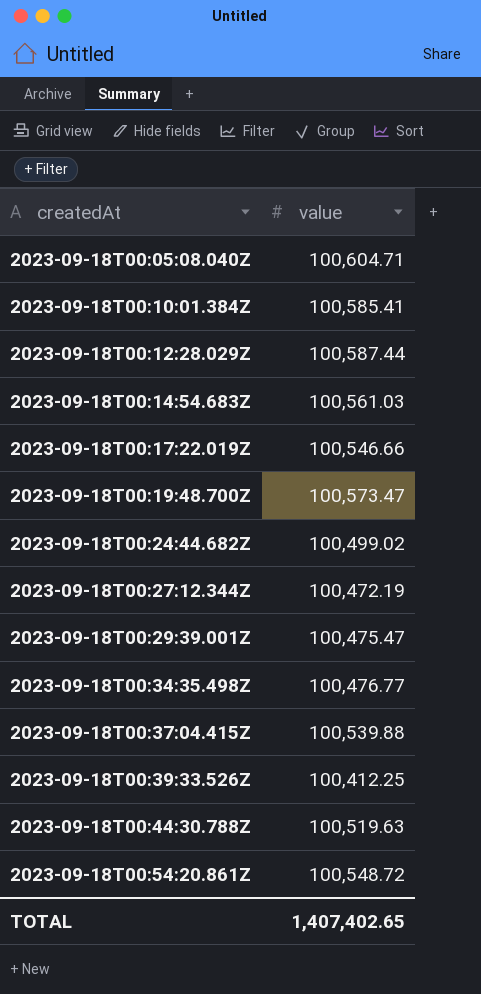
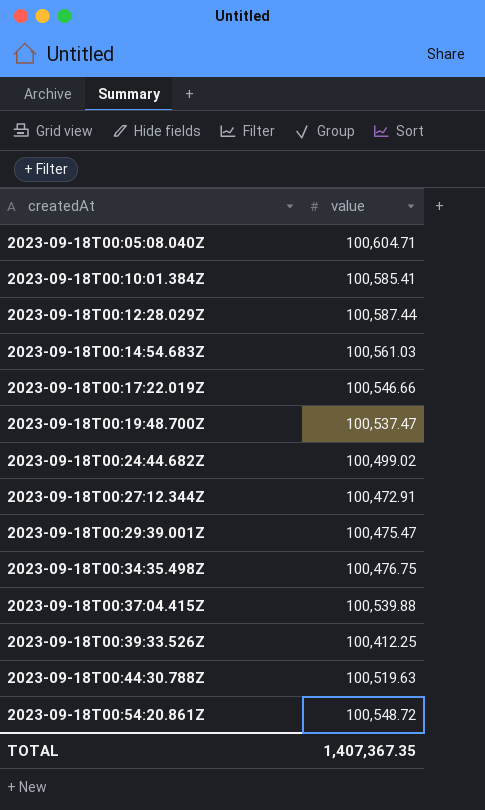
2023-09-18T00:19:48.700Z | value: 100,573.47 -> 100,537.47
2023-09-18T00:27:12.344Z | value: 100,472.19 -> 100,472.91
2023-09-18T00:34:35.498Z | value: 100,476.77 -> 100,476.75
TOTAL | value: 1,407,402.65 -> 1,407,367.35

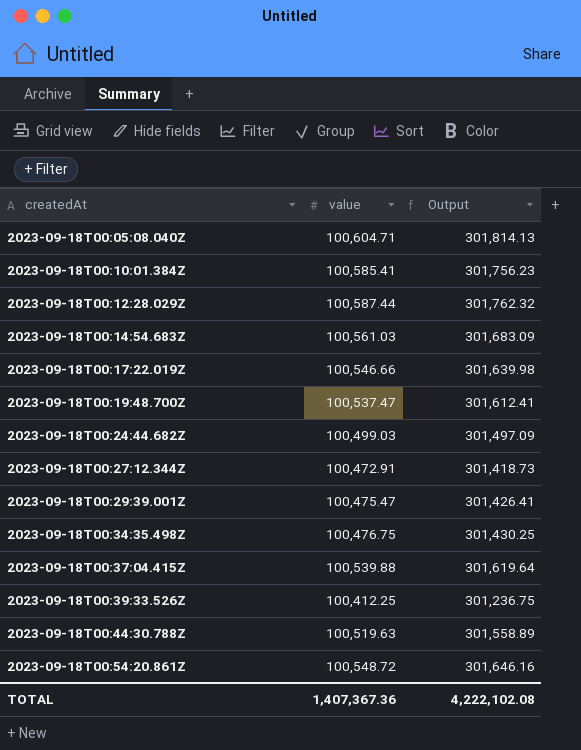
column Output | formula: none -> [value] * 3
2023-09-18T00:24:44.682Z | value: 100,499.02 -> 100,499.03
TOTAL | value: 1,407,367.35 -> 1,407,367.36

